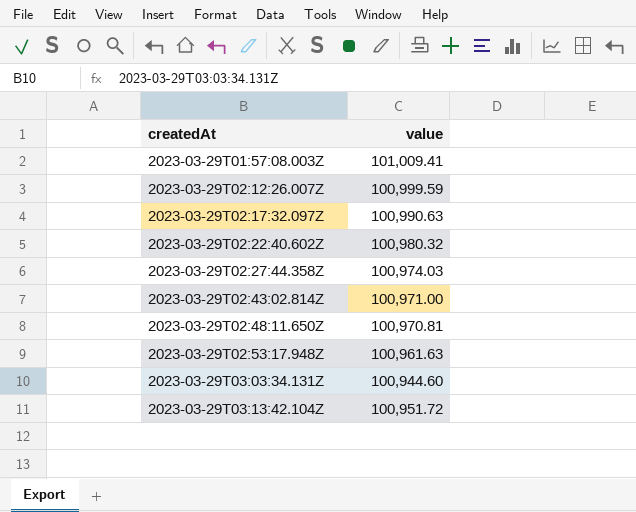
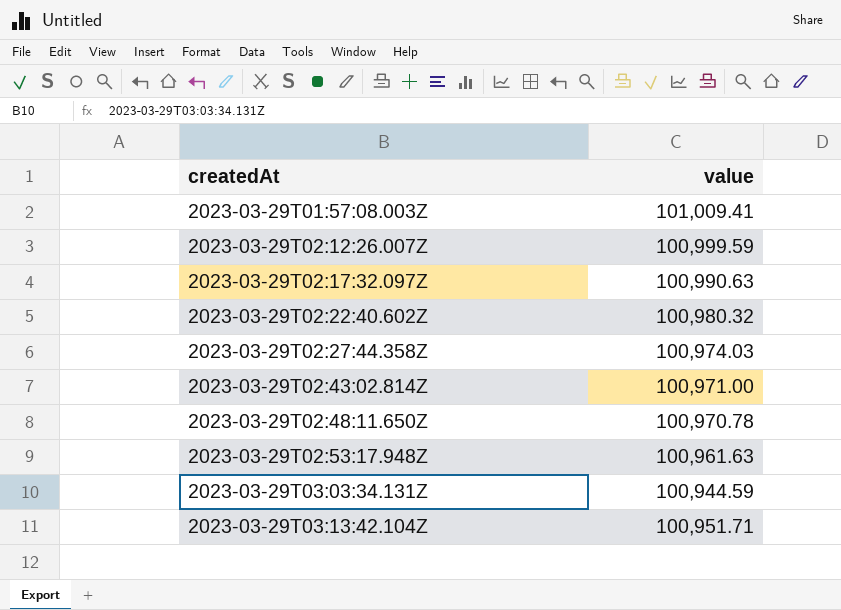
2023-03-29T02:48:11.650Z | value: 100,970.81 -> 100,970.78
2023-03-29T03:03:34.131Z | value: 100,944.60 -> 100,944.59
2023-03-29T03:13:42.104Z | value: 100,951.72 -> 100,951.71

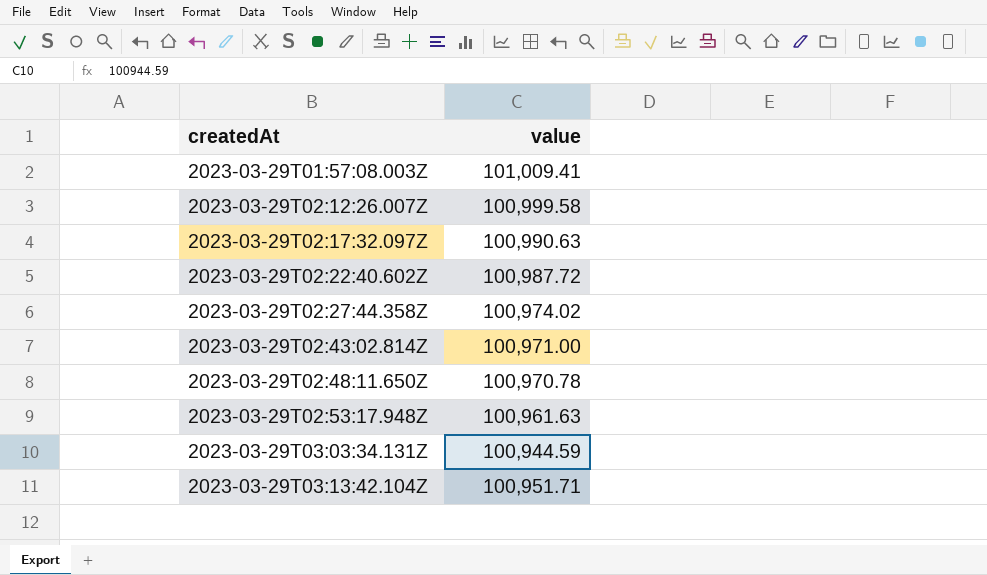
2023-03-29T02:12:26.007Z | value: 100,999.59 -> 100,999.58
2023-03-29T02:22:40.602Z | value: 100,980.32 -> 100,987.72
2023-03-29T02:27:44.358Z | value: 100,974.03 -> 100,974.02

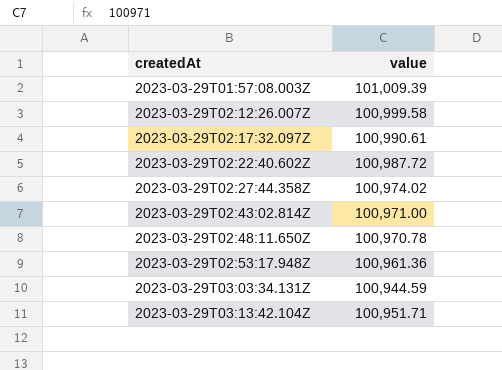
2023-03-29T01:57:08.003Z | value: 101,009.41 -> 101,009.39
2023-03-29T02:17:32.097Z | value: 100,990.63 -> 100,990.61
2023-03-29T02:53:17.948Z | value: 100,961.63 -> 100,961.36

